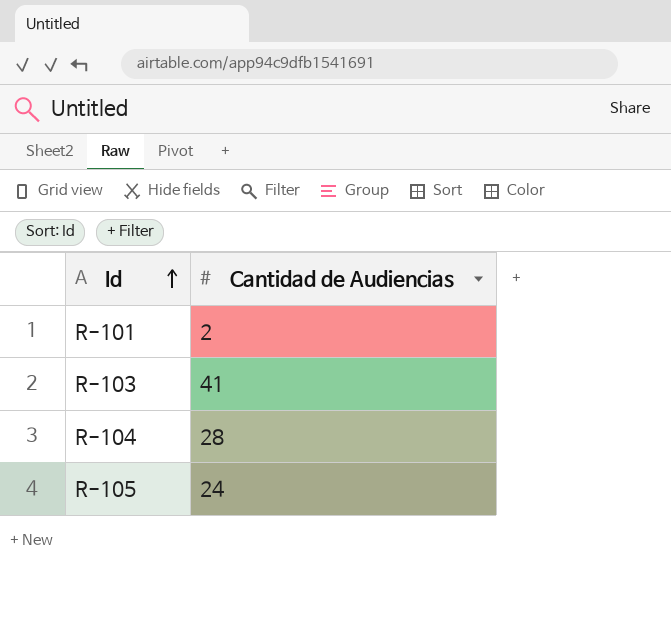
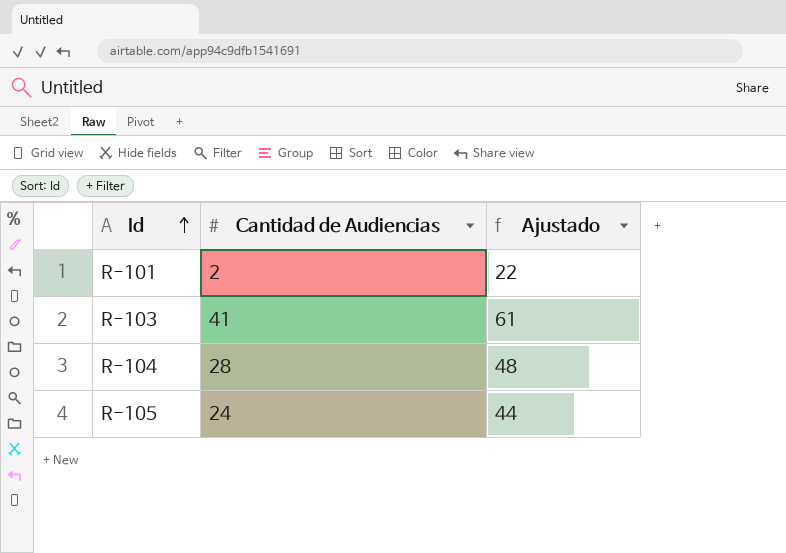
column Ajustado | formula: none -> [Cantidad de Audiencias] + 20

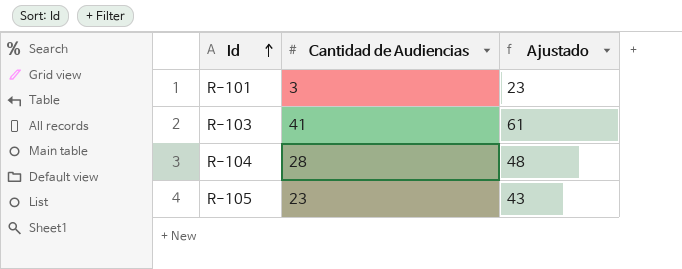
R-101 | Cantidad de Audiencias: 2 -> 3
R-101 | Ajustado: 22 -> 23
R-105 | Cantidad de Audiencias: 24 -> 23
R-105 | Ajustado: 44 -> 43

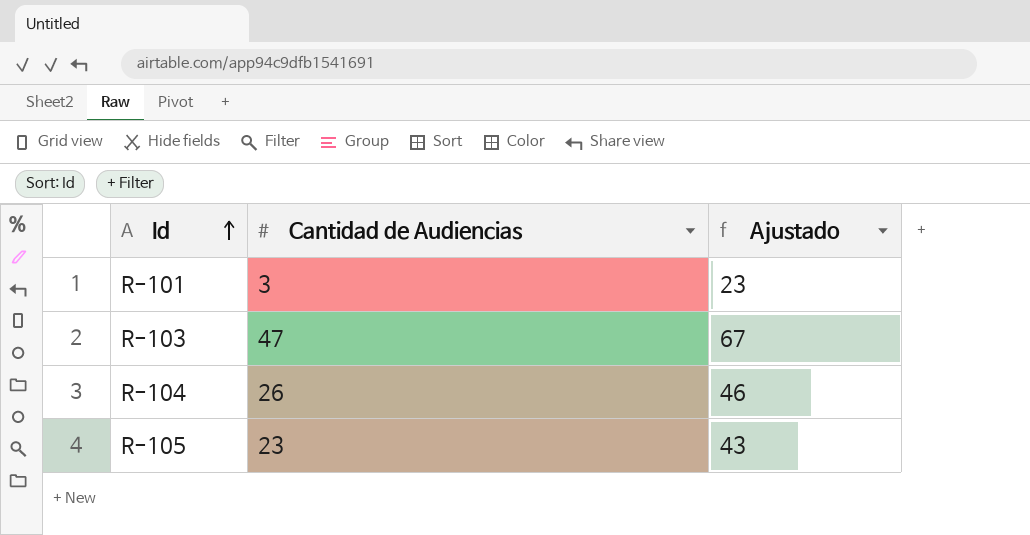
R-103 | Cantidad de Audiencias: 41 -> 47
R-103 | Ajustado: 61 -> 67
R-104 | Cantidad de Audiencias: 28 -> 26
R-104 | Ajustado: 48 -> 46

